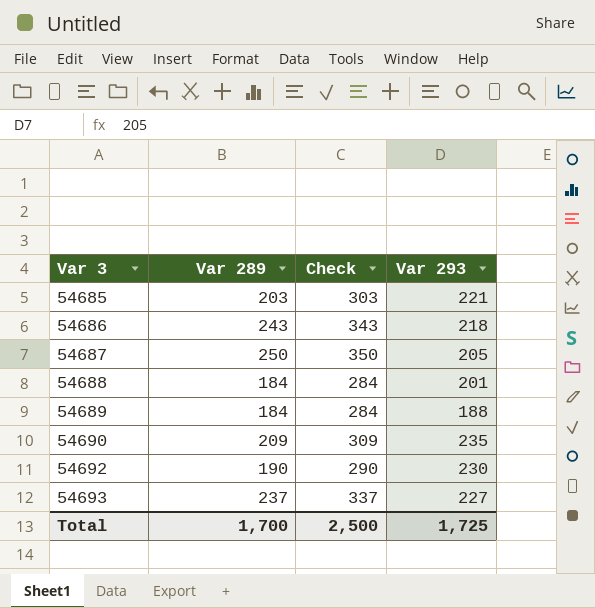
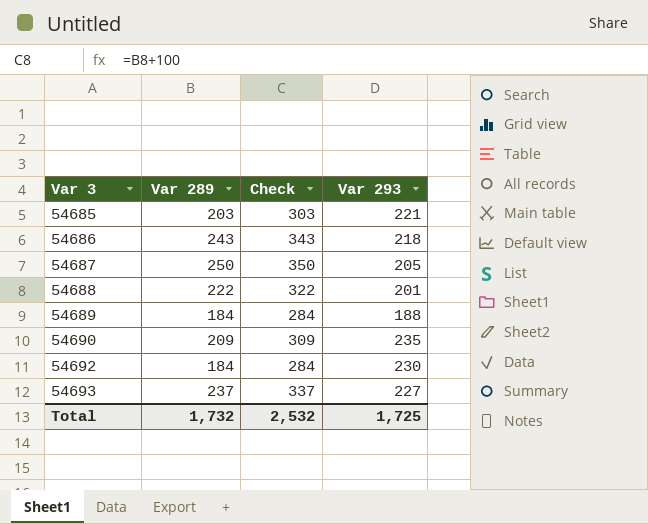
54688 | Var 289: 184 -> 222
54688 | Check: 284 -> 322
54692 | Var 289: 190 -> 184
54692 | Check: 290 -> 284
Total | Var 289: 1,700 -> 1,732
Total | Check: 2,500 -> 2,532

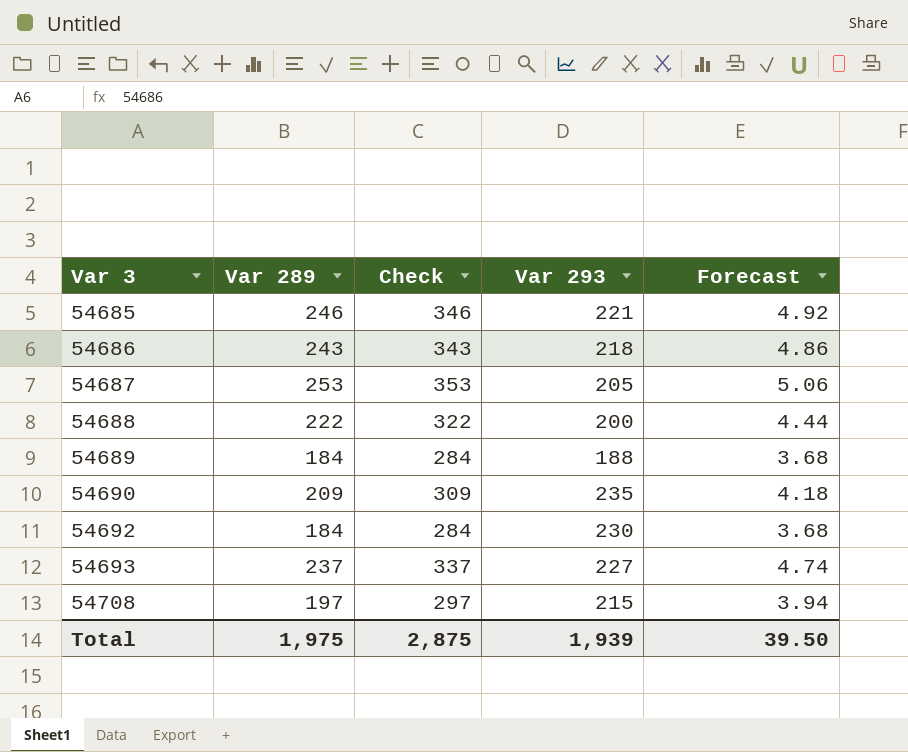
column Forecast | formula: none -> [Var 289] * 0.02
54685 | Var 289: 203 -> 246
54685 | Check: 303 -> 346
54687 | Var 289: 250 -> 253
54687 | Check: 350 -> 353
54688 | Var 293: 201 -> 200
row 54708: none -> 197 | 297 | 215 | 3.94
Total | Var 289: 1,732 -> 1,975
Total | Check: 2,532 -> 2,875
Total | Var 293: 1,725 -> 1,939

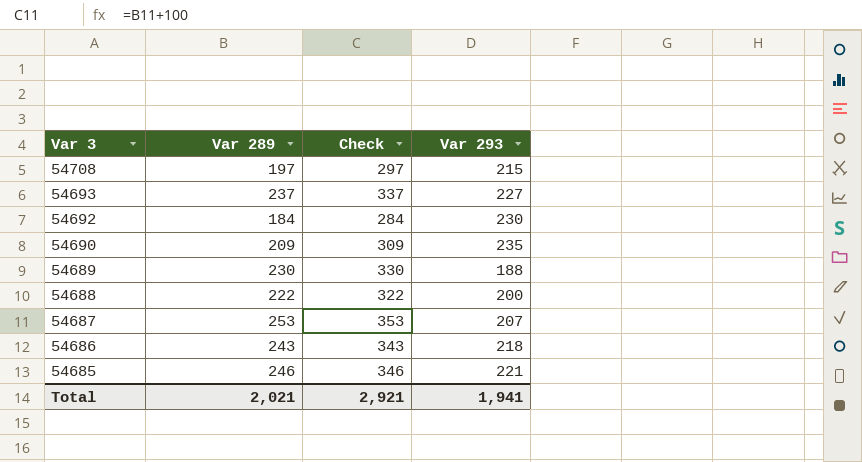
row order: Var 3 ascending -> Var 3 descending
column Forecast | formula: [Var 289] * 0.02 -> none
54689 | Var 289: 184 -> 230
54689 | Check: 284 -> 330
54687 | Var 293: 205 -> 207
Total | Var 289: 1,975 -> 2,021
Total | Check: 2,875 -> 2,921
Total | Var 293: 1,939 -> 1,941

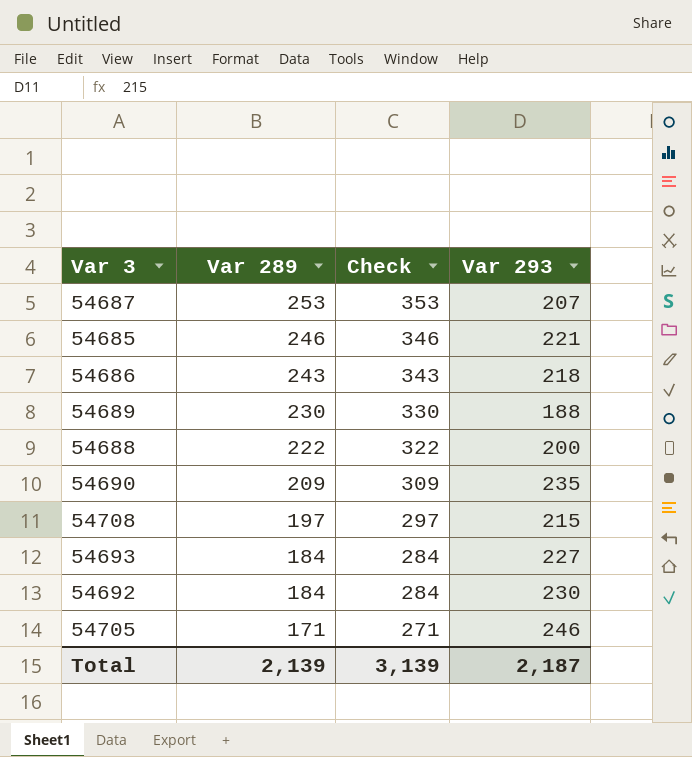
row order: Var 3 descending -> Var 289 descending
54693 | Var 289: 237 -> 184
54693 | Check: 337 -> 284
row 54705: none -> 171 | 271 | 246
Total | Var 289: 2,021 -> 2,139
Total | Check: 2,921 -> 3,139
Total | Var 293: 1,941 -> 2,187

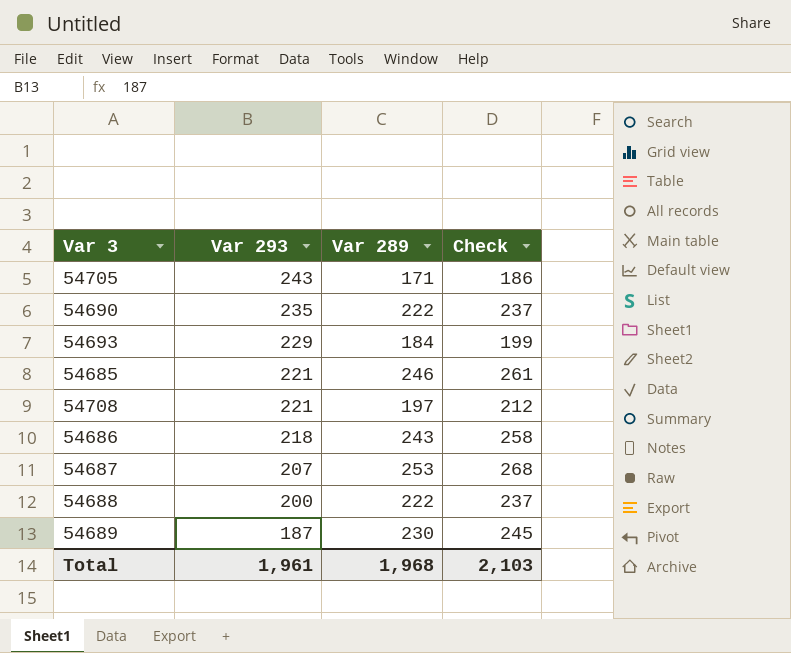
row order: Var 289 descending -> Var 293 descending
column Var 293 | position: 4 -> 2
column Check | formula: [Var 289] + 100 -> [Var 289] + 15
row 54692: 184 | 284 | 230 -> none
54705 | Var 293: 246 -> 243
54690 | Var 289: 209 -> 222
54693 | Var 293: 227 -> 229
54708 | Var 293: 215 -> 221
54689 | Var 293: 188 -> 187
Total | Var 293: 2,187 -> 1,961
Total | Var 289: 2,139 -> 1,968
Total | Check: 3,139 -> 2,103

